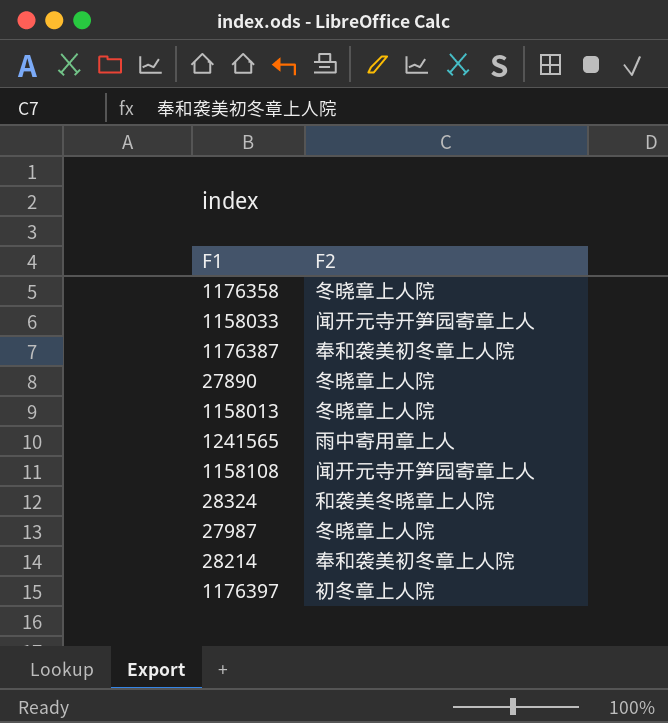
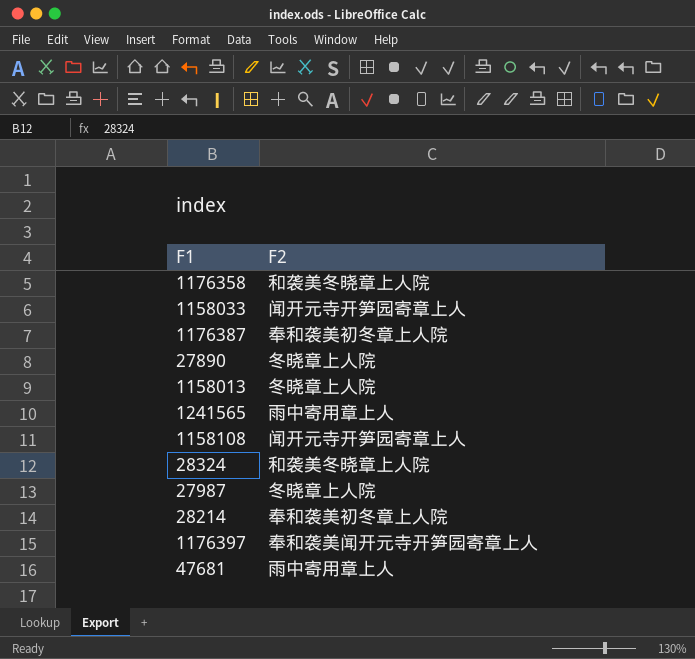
1176358 | F2: 冬晓章上人院 -> 和袭美冬晓章上人院
1176397 | F2: 初冬章上人院 -> 奉和袭美闻开元寺开笋园寄章上人
row 47681: none -> 雨中寄用章上人

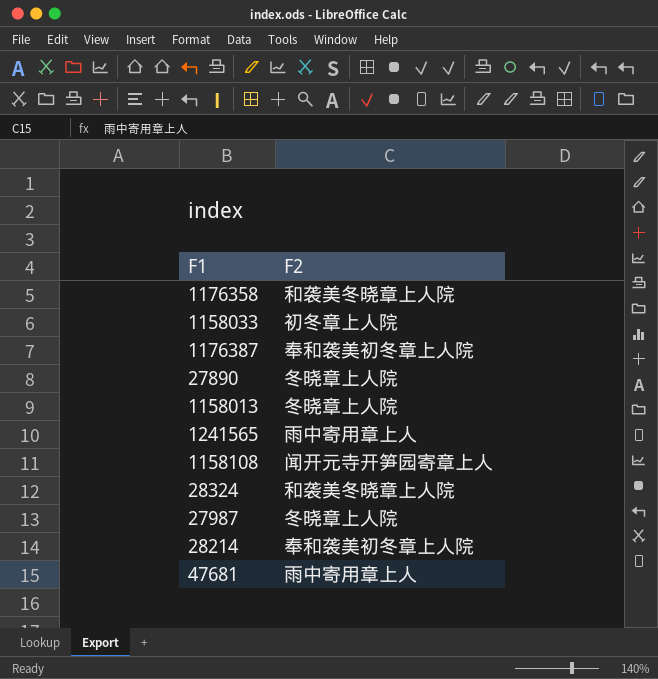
row 1176397: 奉和袭美闻开元寺开笋园寄章上人 -> none
1158033 | F2: 闻开元寺开笋园寄章上人 -> 初冬章上人院

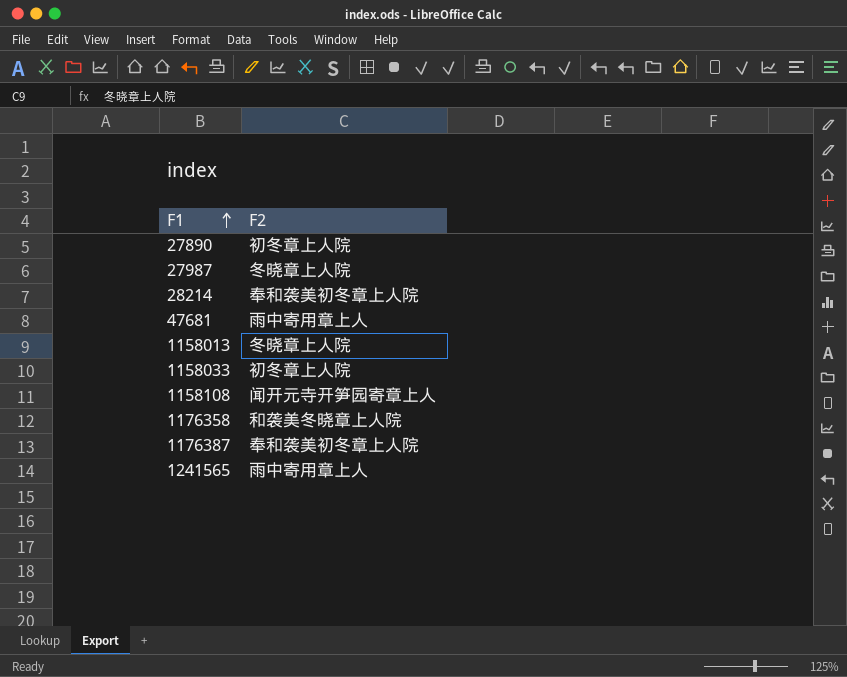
row order: none -> F1 ascending
row 28324: 和袭美冬晓章上人院 -> none
27890 | F2: 冬晓章上人院 -> 初冬章上人院

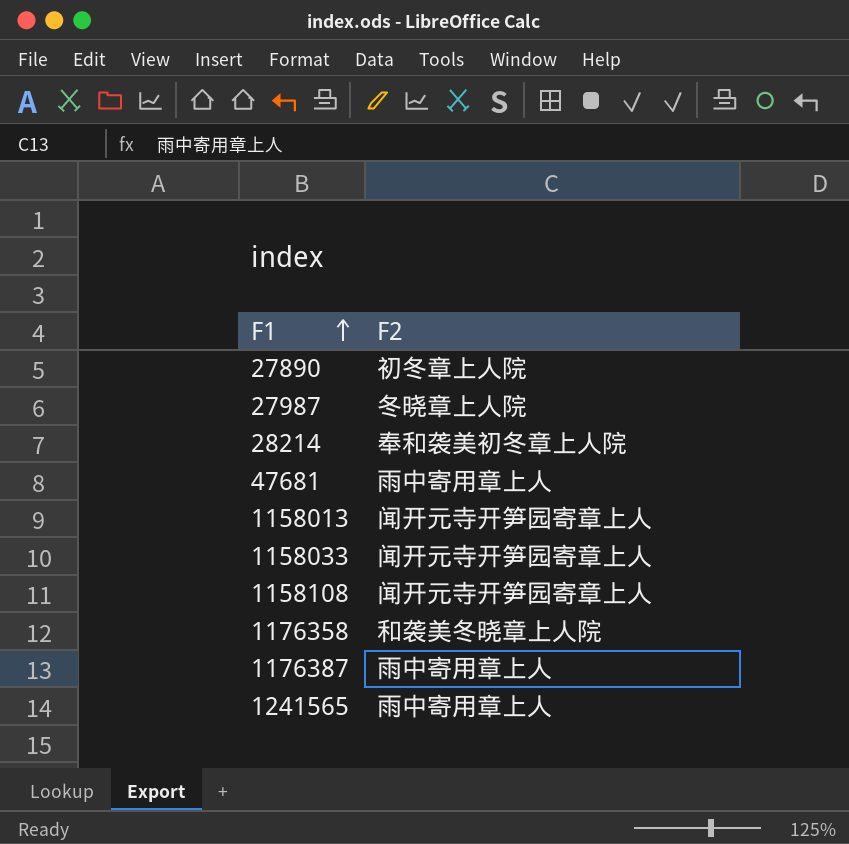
1158013 | F2: 冬晓章上人院 -> 闻开元寺开笋园寄章上人
1158033 | F2: 初冬章上人院 -> 闻开元寺开笋园寄章上人
1176387 | F2: 奉和袭美初冬章上人院 -> 雨中寄用章上人

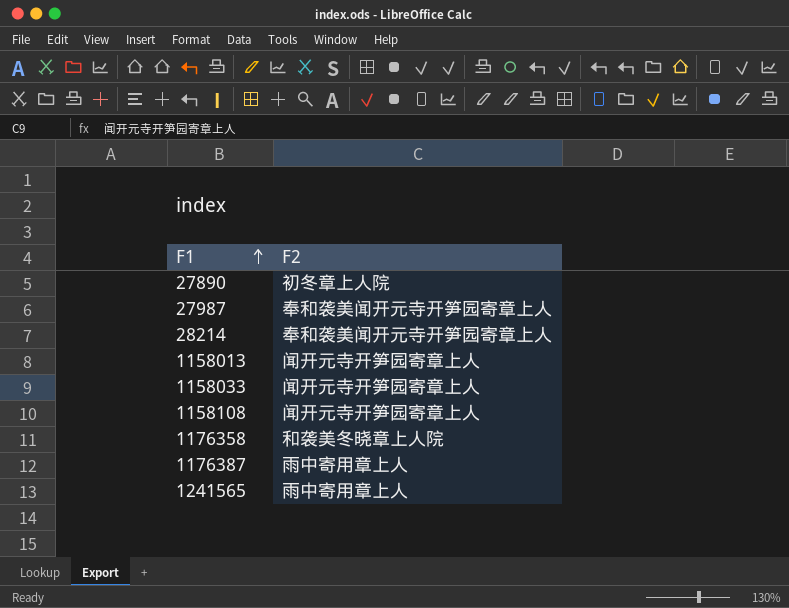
row 47681: 雨中寄用章上人 -> none
27987 | F2: 冬晓章上人院 -> 奉和袭美闻开元寺开笋园寄章上人
28214 | F2: 奉和袭美初冬章上人院 -> 奉和袭美闻开元寺开笋园寄章上人

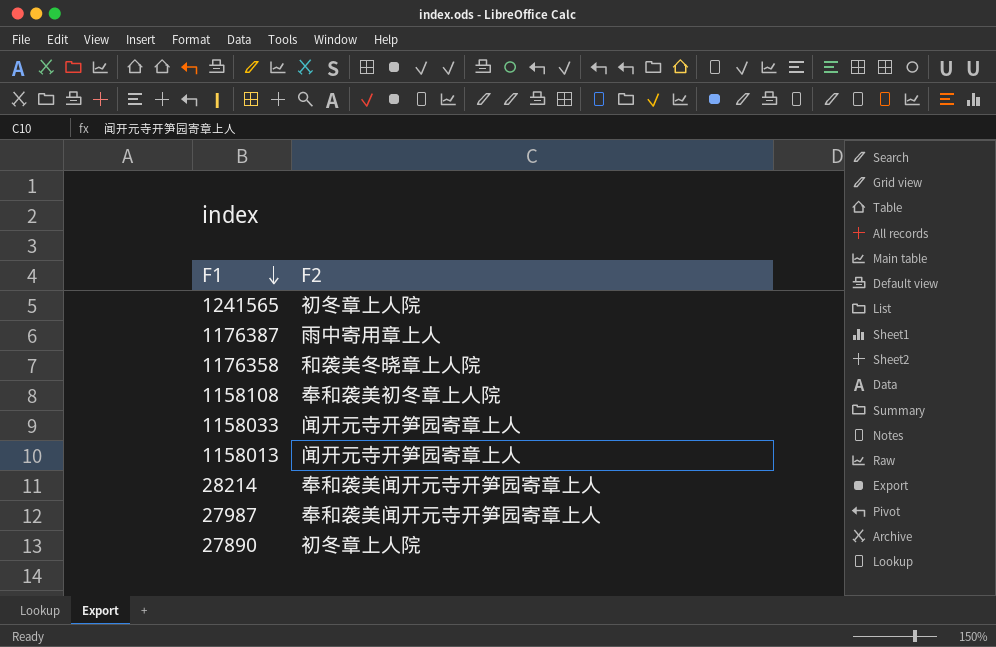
row order: F1 ascending -> F1 descending
1241565 | F2: 雨中寄用章上人 -> 初冬章上人院
1158108 | F2: 闻开元寺开笋园寄章上人 -> 奉和袭美初冬章上人院

